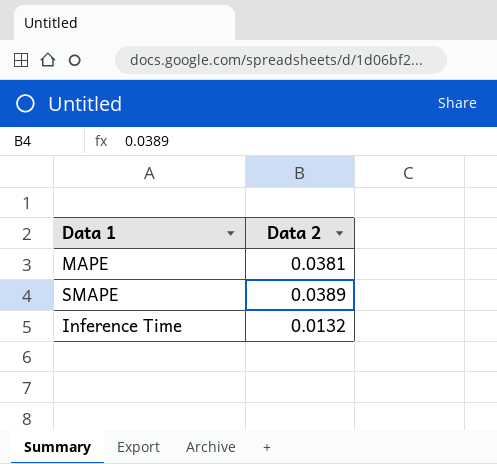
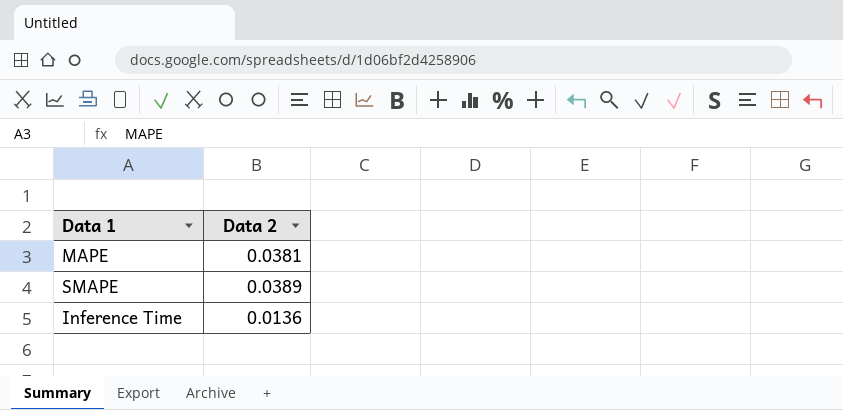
Inference Time | Data 2: 0.0132 -> 0.0136

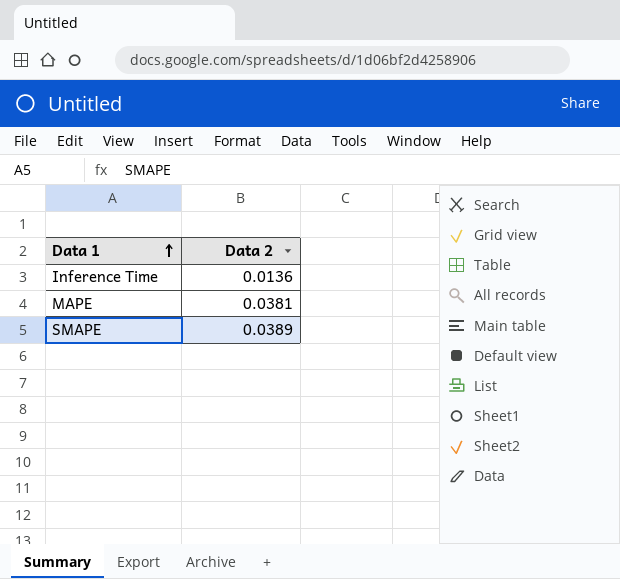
row order: none -> Data 1 ascending

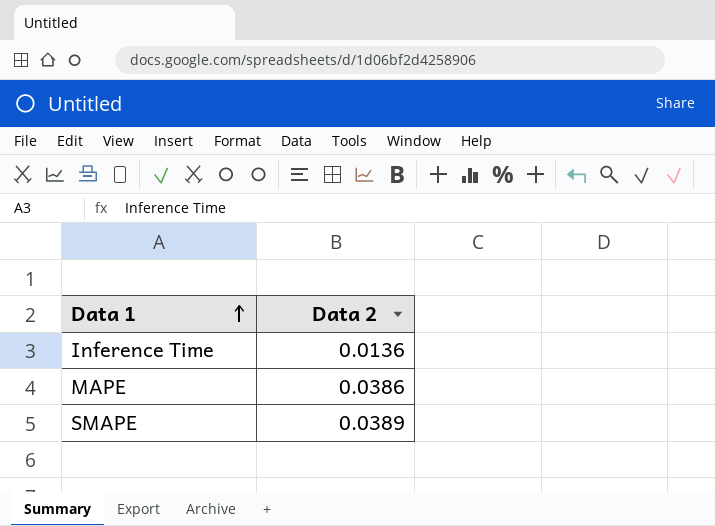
MAPE | Data 2: 0.0381 -> 0.0386

